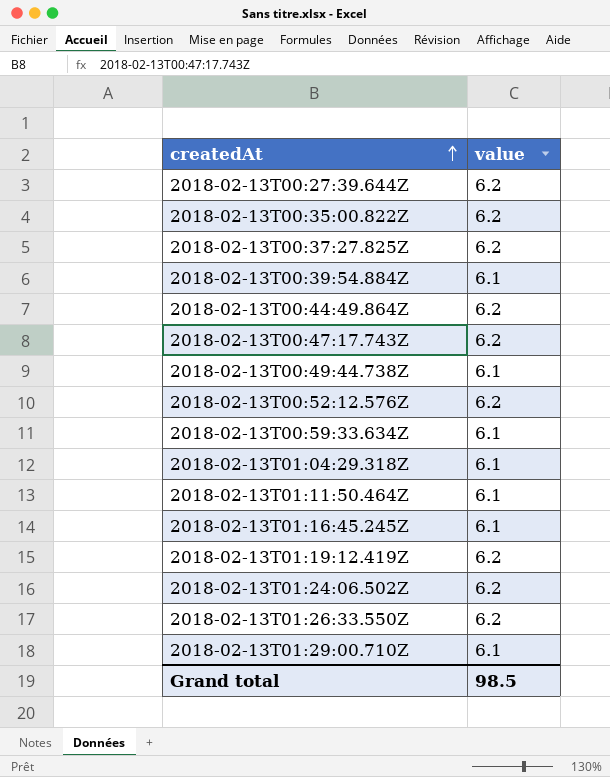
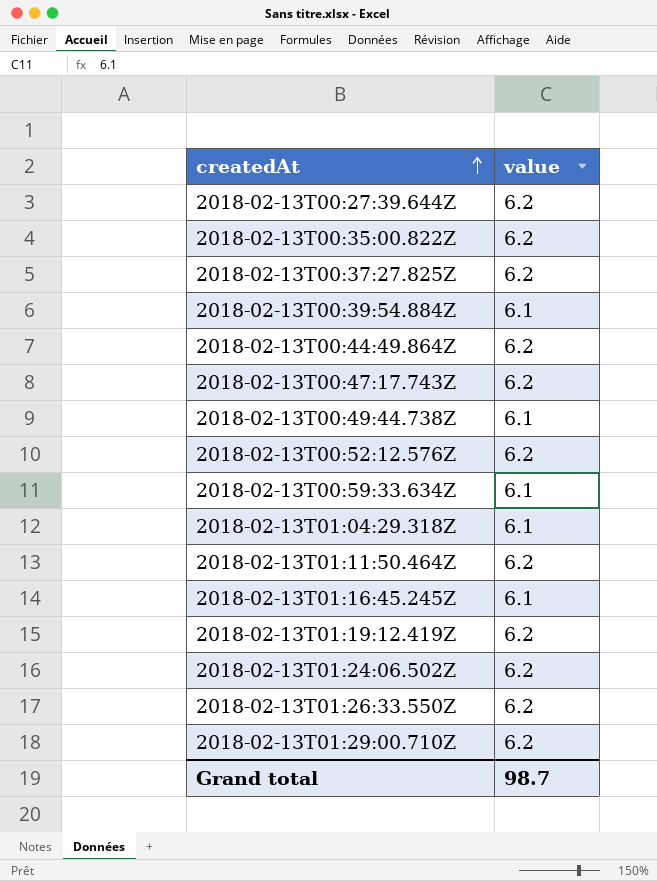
2018-02-13T01:11:50.464Z | value: 6.1 -> 6.2
2018-02-13T01:29:00.710Z | value: 6.1 -> 6.2
Grand total | value: 98.5 -> 98.7

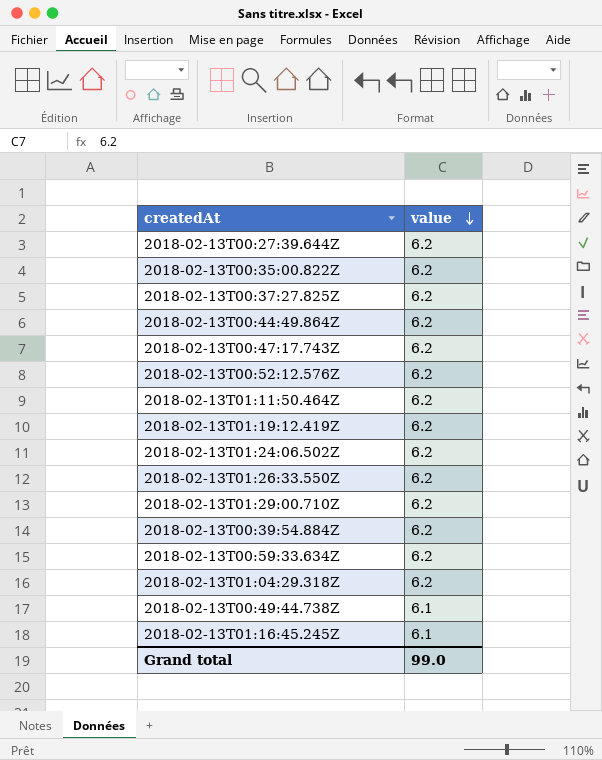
row order: createdAt ascending -> value descending
2018-02-13T00:39:54.884Z | value: 6.1 -> 6.2
2018-02-13T00:59:33.634Z | value: 6.1 -> 6.2
2018-02-13T01:04:29.318Z | value: 6.1 -> 6.2
Grand total | value: 98.7 -> 99.0

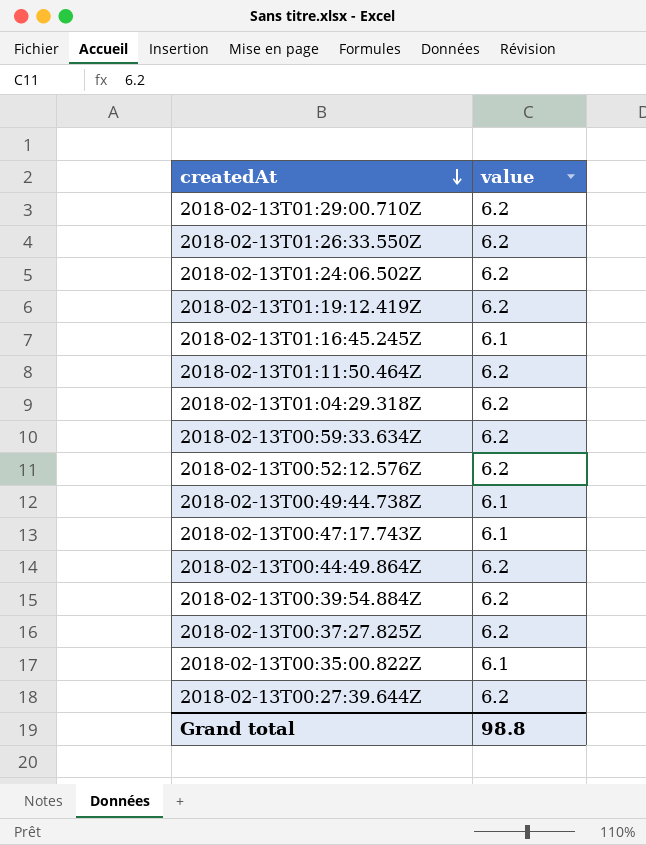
row order: value descending -> createdAt descending
2018-02-13T00:47:17.743Z | value: 6.2 -> 6.1
2018-02-13T00:35:00.822Z | value: 6.2 -> 6.1
Grand total | value: 99.0 -> 98.8

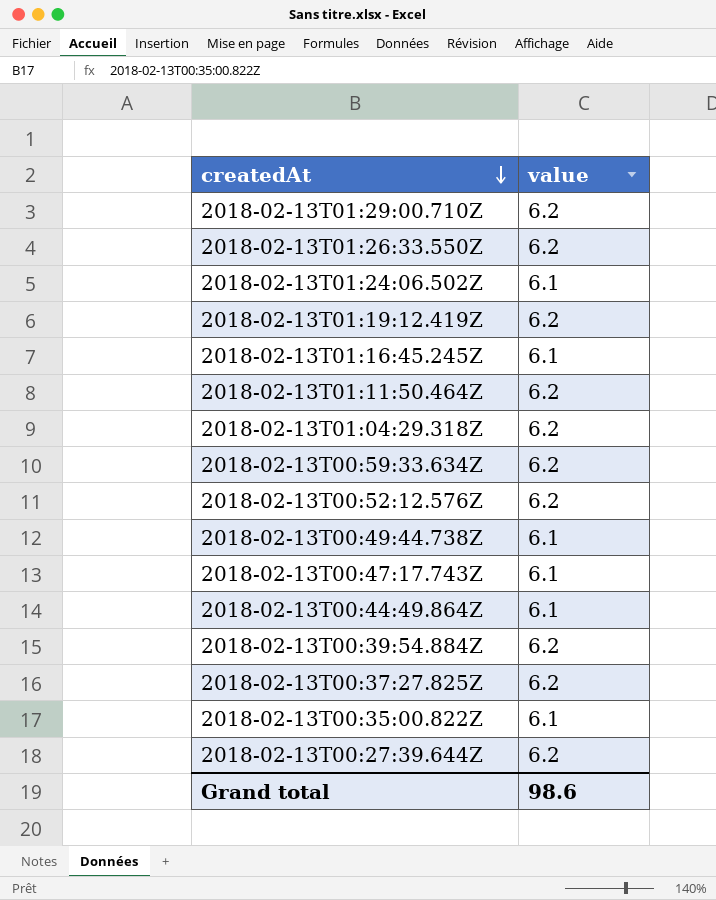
2018-02-13T01:24:06.502Z | value: 6.2 -> 6.1
2018-02-13T00:44:49.864Z | value: 6.2 -> 6.1
Grand total | value: 98.8 -> 98.6

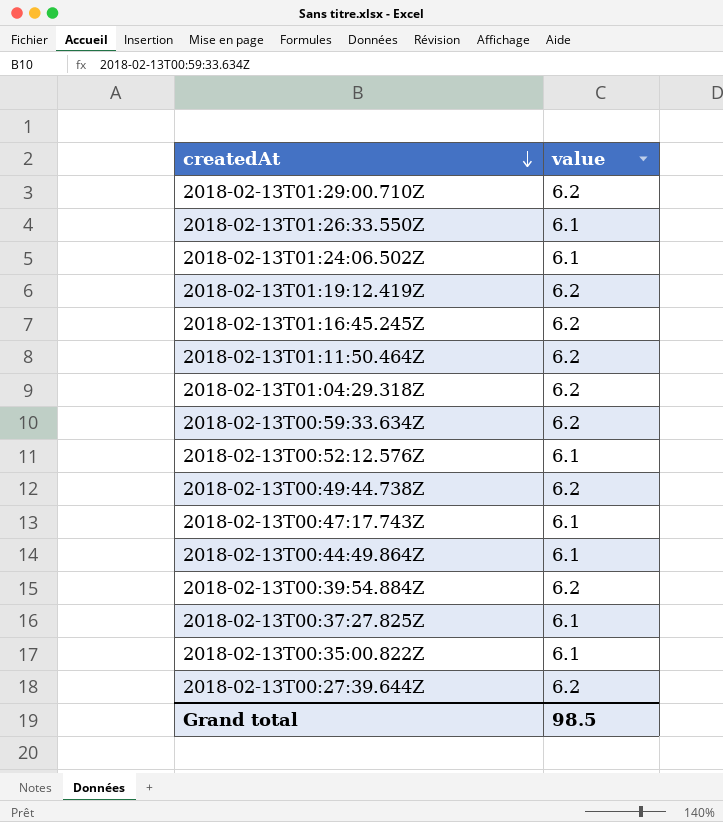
2018-02-13T01:26:33.550Z | value: 6.2 -> 6.1
2018-02-13T01:16:45.245Z | value: 6.1 -> 6.2
2018-02-13T00:52:12.576Z | value: 6.2 -> 6.1
2018-02-13T00:49:44.738Z | value: 6.1 -> 6.2
2018-02-13T00:37:27.825Z | value: 6.2 -> 6.1
Grand total | value: 98.6 -> 98.5

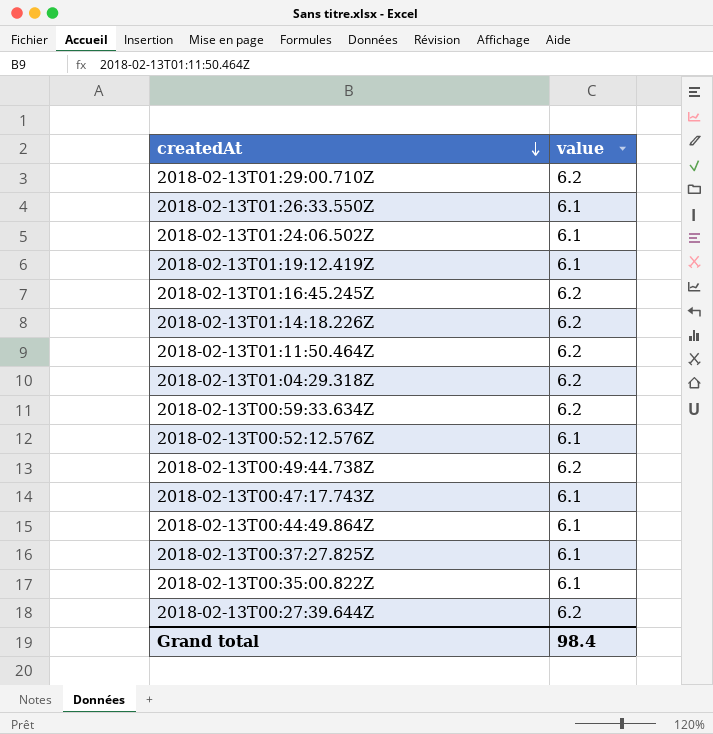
row 2018-02-13T00:39:54.884Z: 6.2 -> none
2018-02-13T01:19:12.419Z | value: 6.2 -> 6.1
row 2018-02-13T01:14:18.226Z: none -> 6.2
Grand total | value: 98.5 -> 98.4

